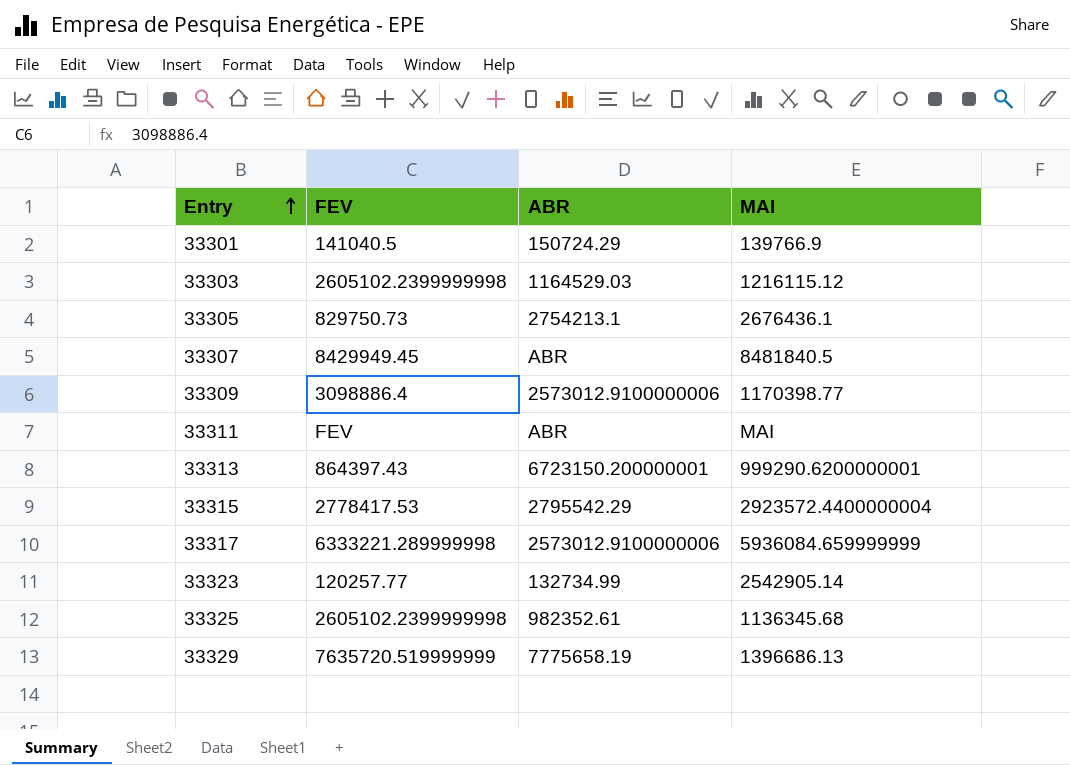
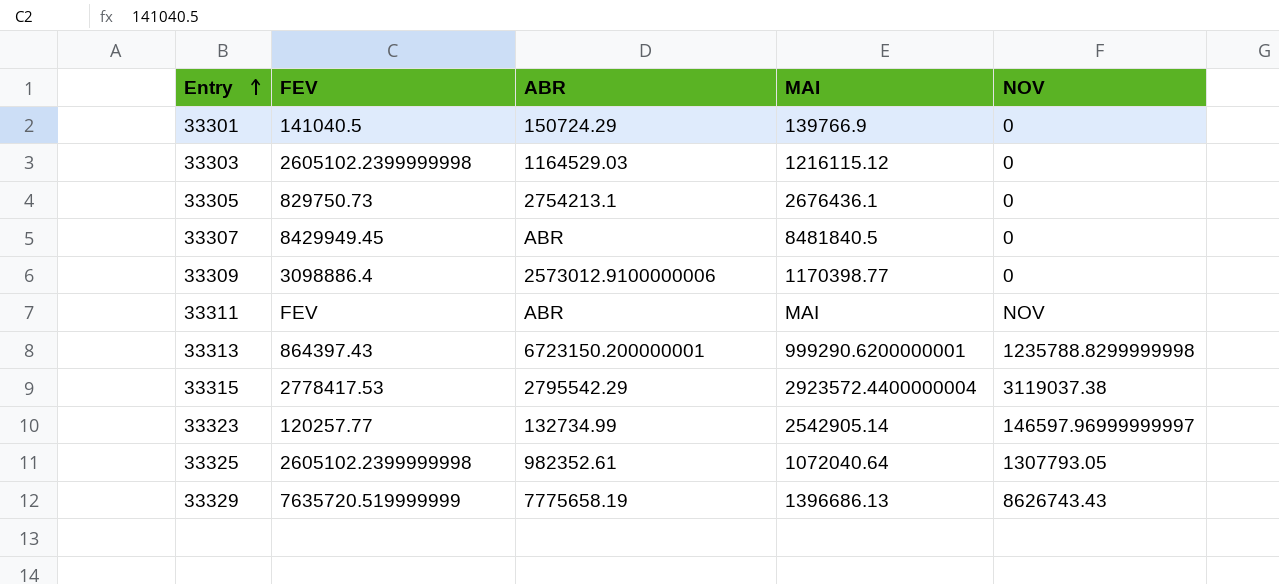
column NOV | position: none -> 5
row 33317: 6333221.289999998 | 2573012.9100000006 | 5936084.659999999 -> none
33325 | MAI: 1136345.68 -> 1072040.64

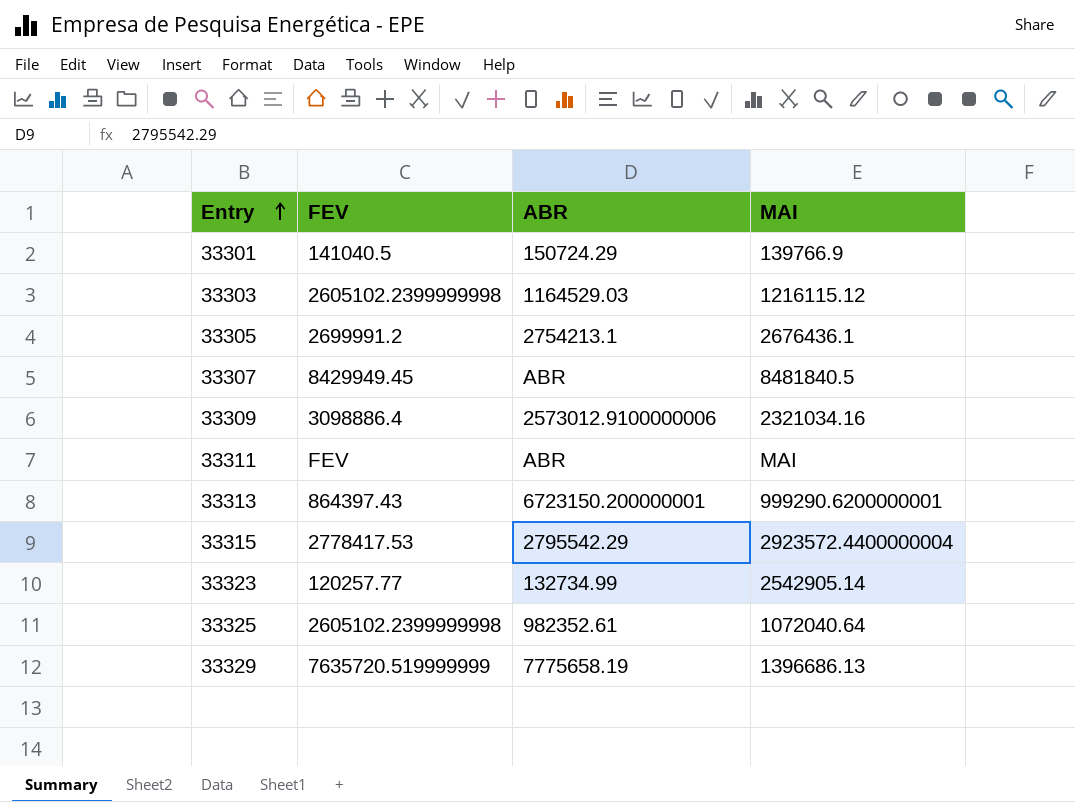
column NOV | position: 5 -> none
33305 | FEV: 829750.73 -> 2699991.2
33309 | MAI: 1170398.77 -> 2321034.16

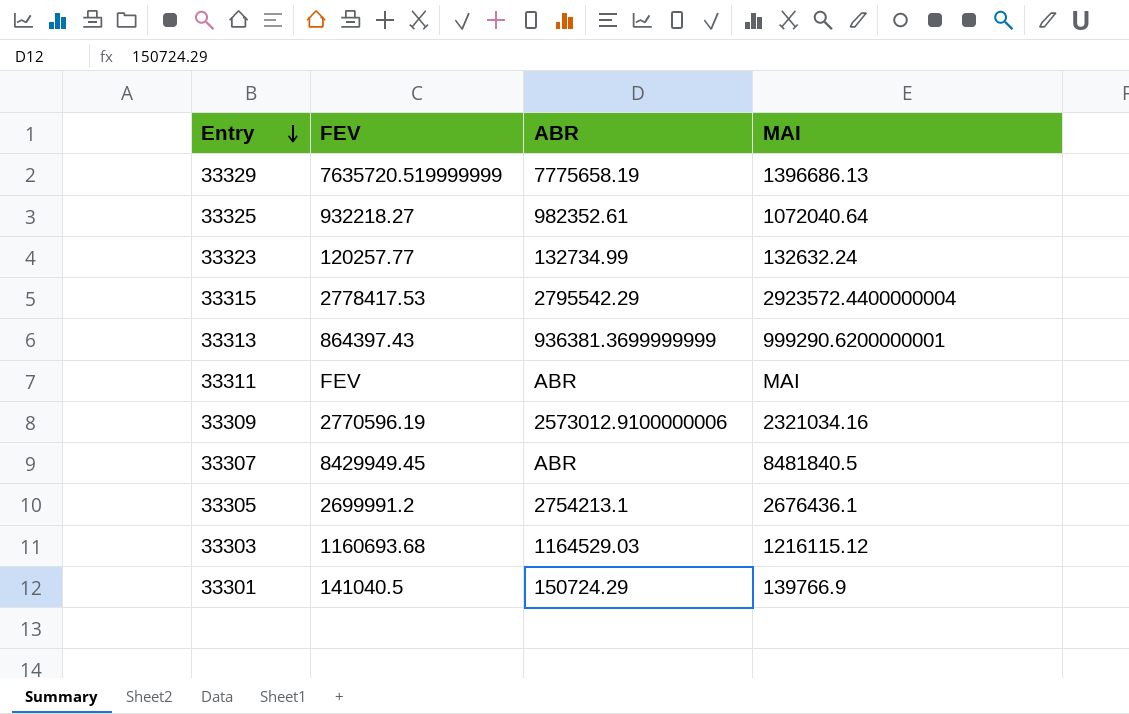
row order: Entry ascending -> Entry descending
33325 | FEV: 2605102.2399999998 -> 932218.27
33323 | MAI: 2542905.14 -> 132632.24
33313 | ABR: 6723150.200000001 -> 936381.3699999999
33309 | FEV: 3098886.4 -> 2770596.19
33303 | FEV: 2605102.2399999998 -> 1160693.68

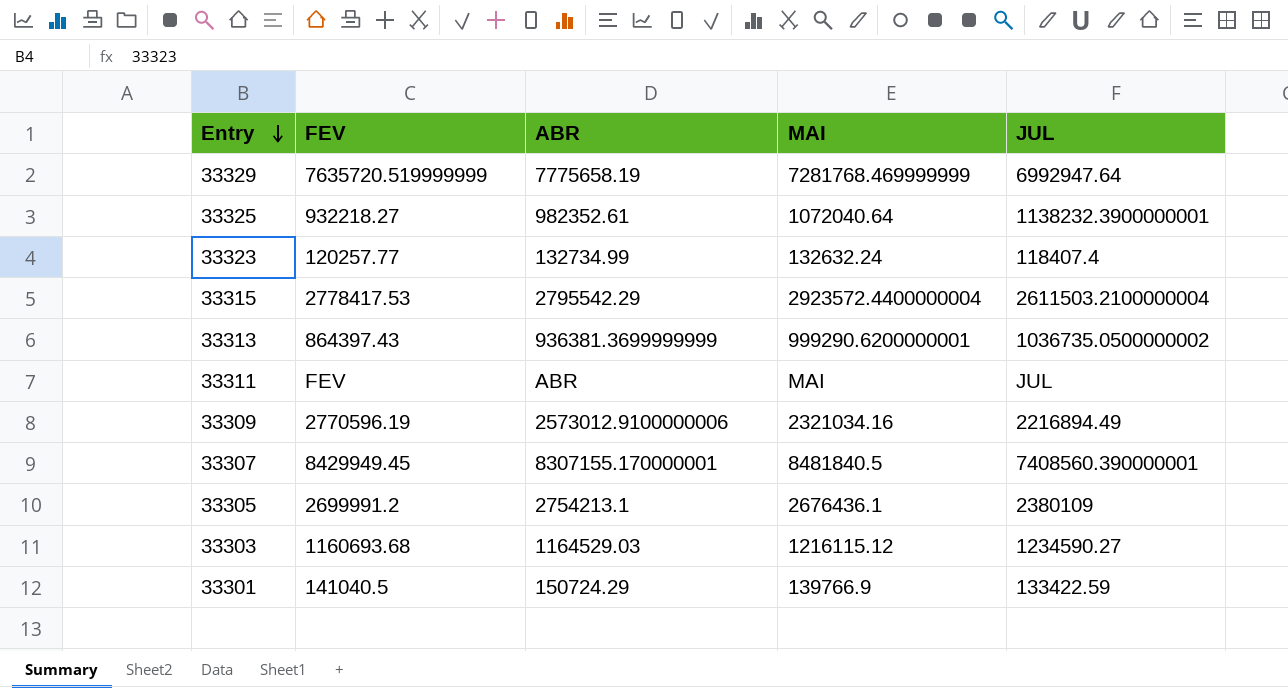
column JUL | position: none -> 5
33329 | MAI: 1396686.13 -> 7281768.469999999
33307 | ABR: ABR -> 8307155.170000001

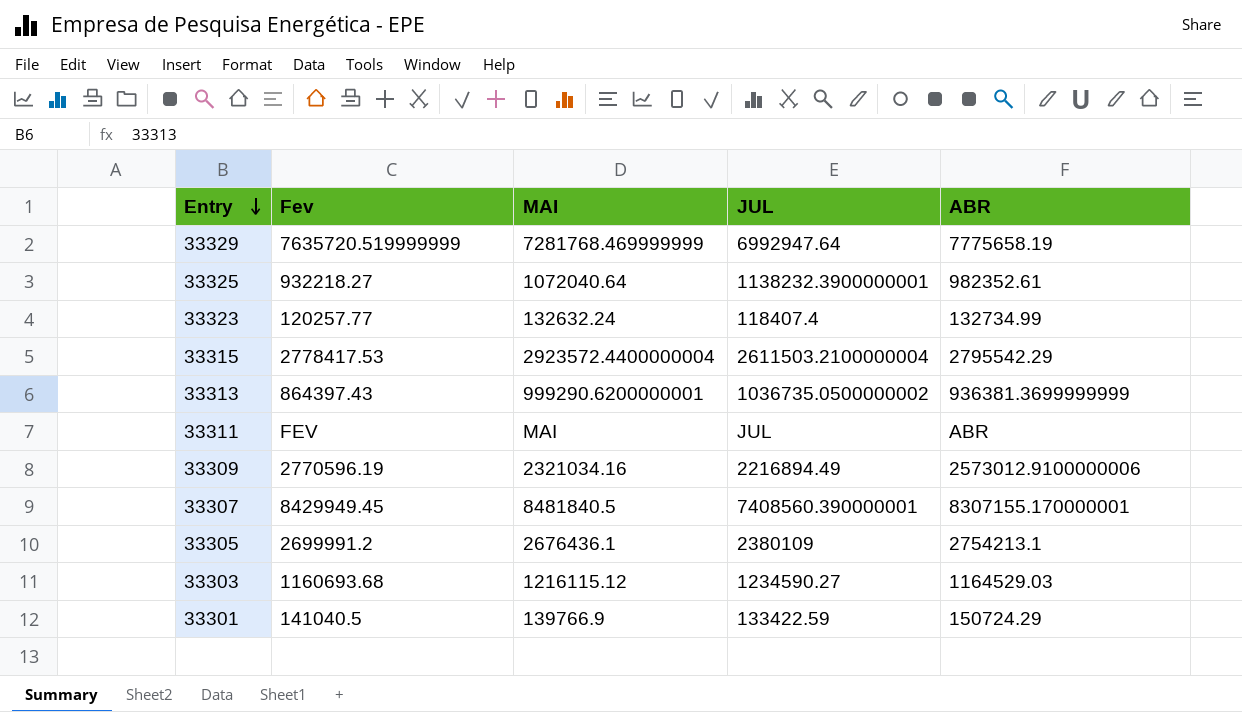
column name: FEV -> Fev
column ABR | position: 3 -> 5

